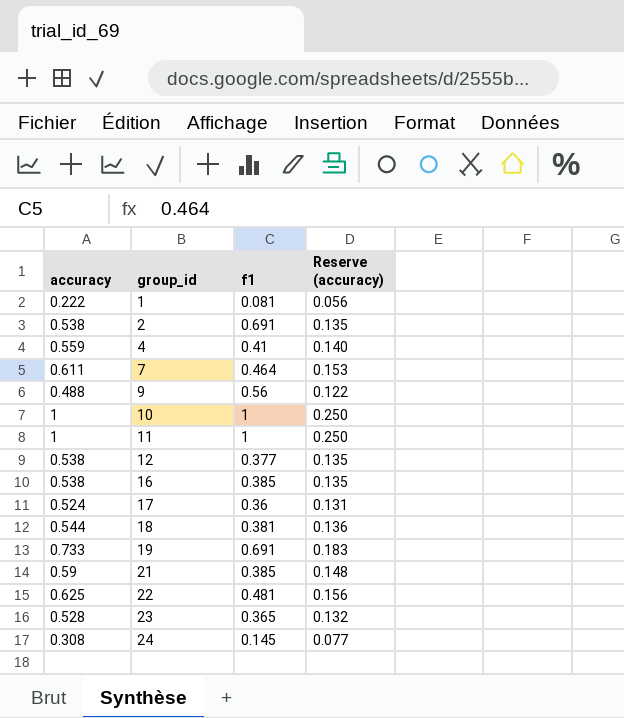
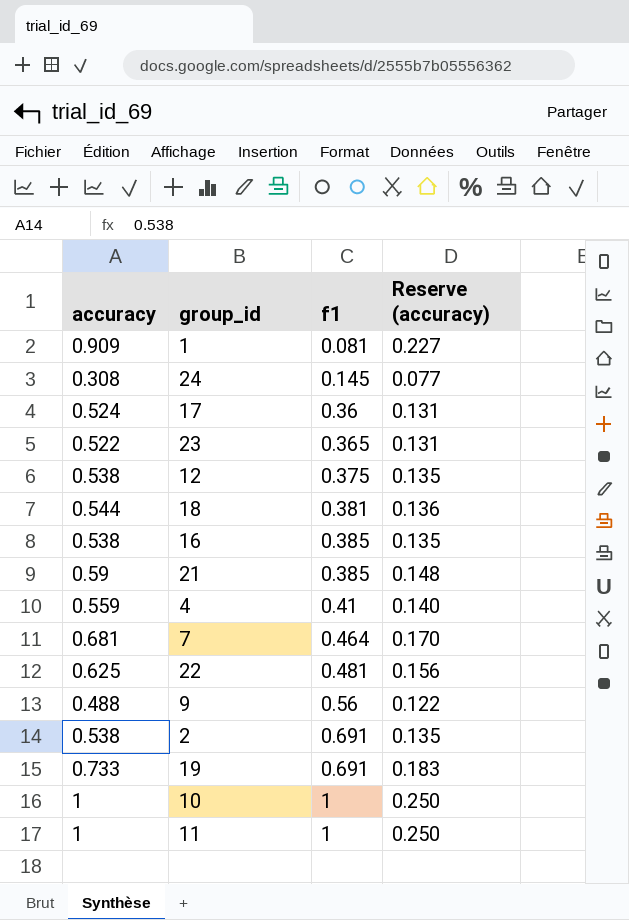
row order: group_id ascending -> f1 ascending
1 | accuracy: 0.222 -> 0.909
1 | Reserve (accuracy): 0.056 -> 0.227
23 | accuracy: 0.528 -> 0.522
23 | Reserve (accuracy): 0.132 -> 0.131
12 | f1: 0.377 -> 0.375
7 | accuracy: 0.611 -> 0.681
7 | Reserve (accuracy): 0.153 -> 0.170

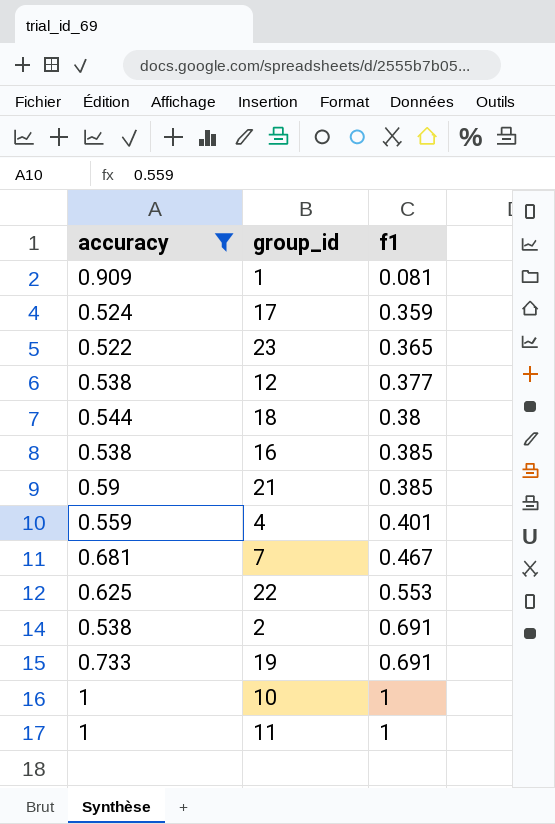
filter: none -> accuracy >= 0.522
column Reserve (accuracy) | formula: [accuracy] * 0.25 -> none
17 | f1: 0.36 -> 0.359
12 | f1: 0.375 -> 0.377
18 | f1: 0.381 -> 0.38
4 | f1: 0.41 -> 0.401
7 | f1: 0.464 -> 0.467
22 | f1: 0.481 -> 0.553

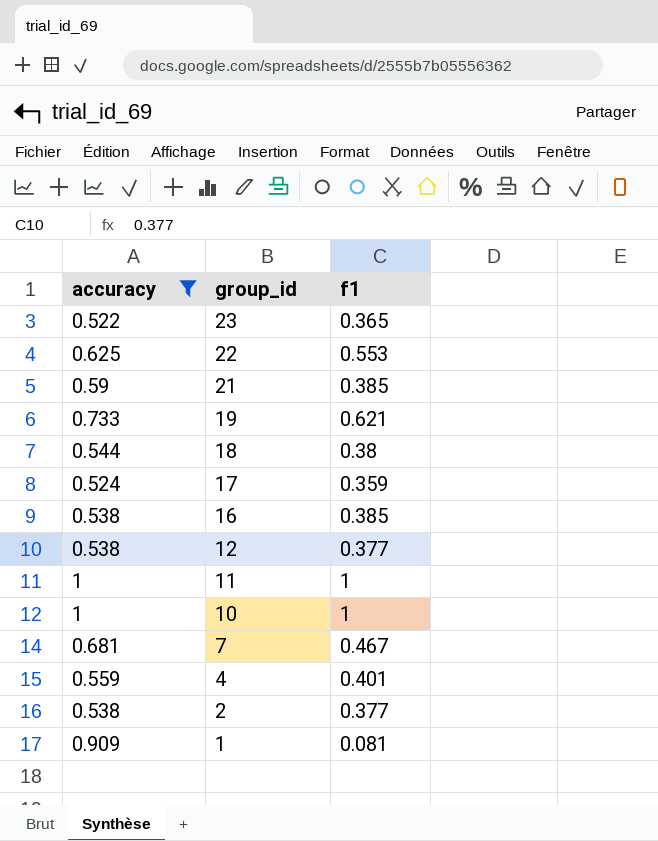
row order: f1 ascending -> group_id descending
19 | f1: 0.691 -> 0.621
2 | f1: 0.691 -> 0.377

